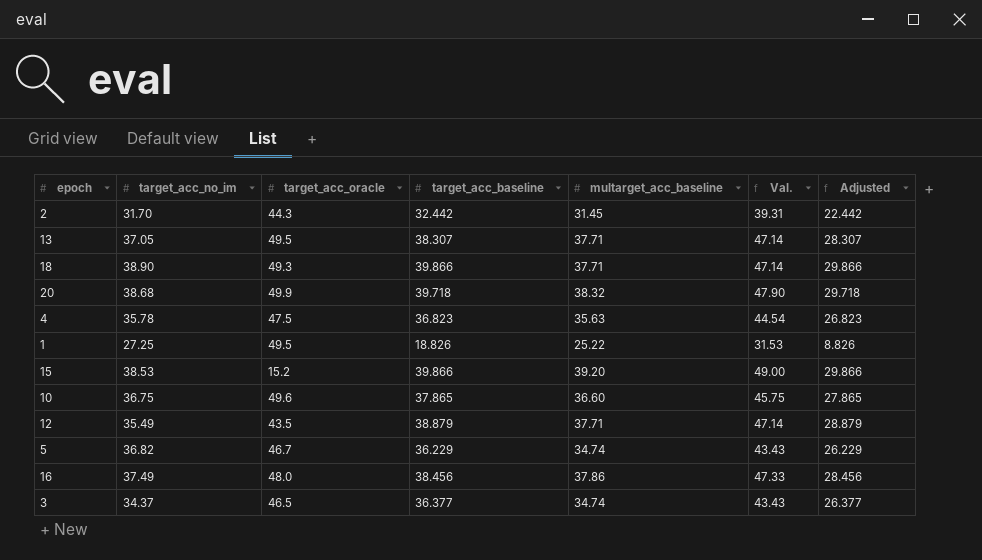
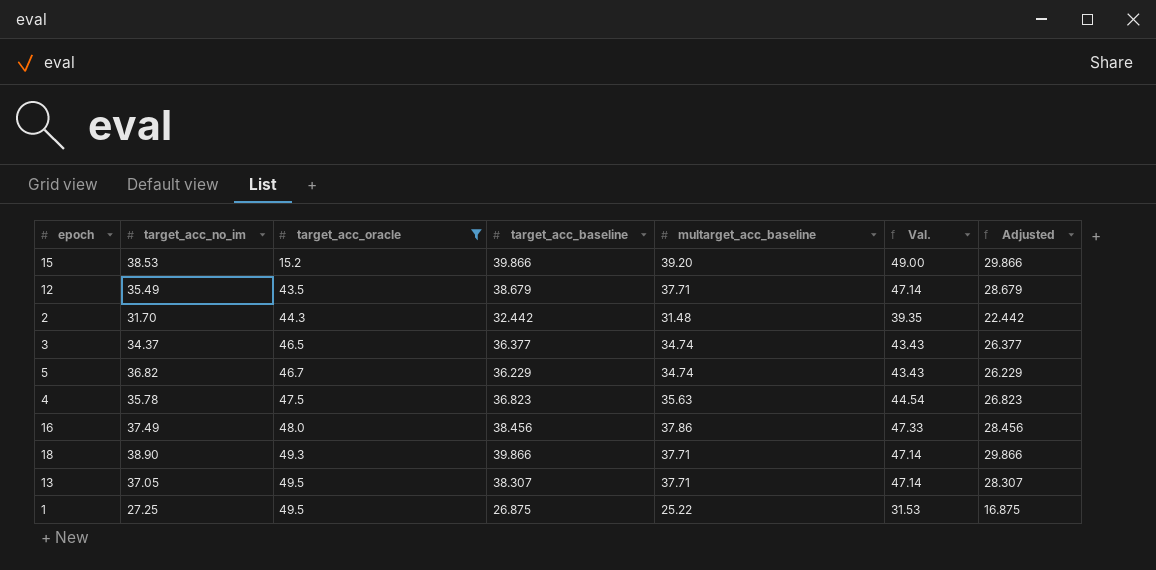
filter: none -> target_acc_oracle <= 49.5
row order: none -> target_acc_oracle ascending
12 | target_acc_baseline: 38.879 -> 38.679
12 | Adjusted: 28.879 -> 28.679
2 | multarget_acc_baseline: 31.45 -> 31.48
2 | Val.: 39.31 -> 39.35
1 | target_acc_baseline: 18.826 -> 26.875
1 | Adjusted: 8.826 -> 16.875

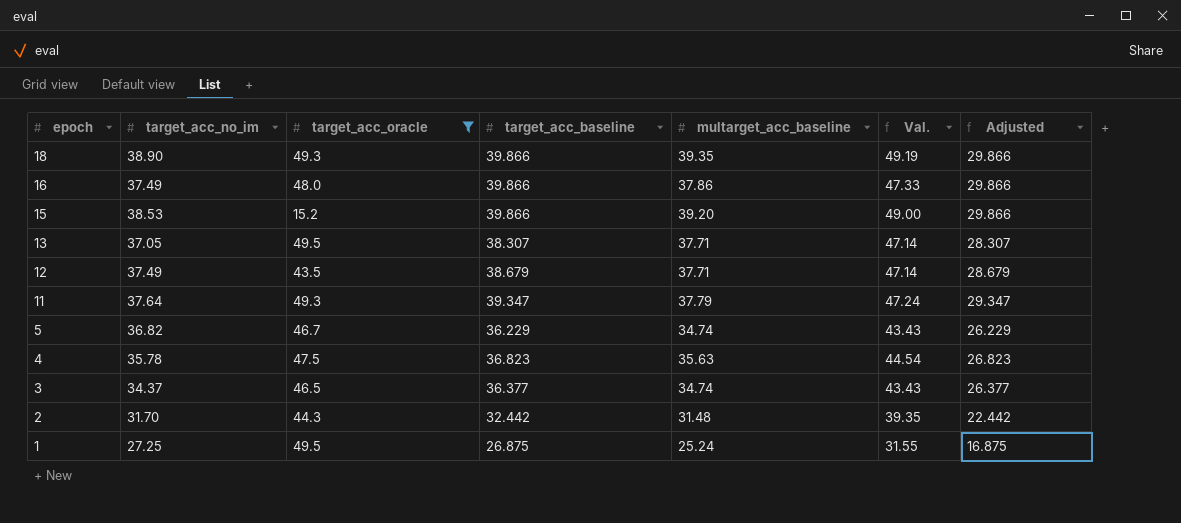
row order: target_acc_oracle ascending -> epoch descending
18 | multarget_acc_baseline: 37.71 -> 39.35
18 | Val.: 47.14 -> 49.19
16 | target_acc_baseline: 38.456 -> 39.866
16 | Adjusted: 28.456 -> 29.866
12 | target_acc_no_im: 35.49 -> 37.49
row 11: none -> 37.64 | 49.3 | 39.347 | 37.79 | 47.24 | 29.347
1 | multarget_acc_baseline: 25.22 -> 25.24
1 | Val.: 31.53 -> 31.55

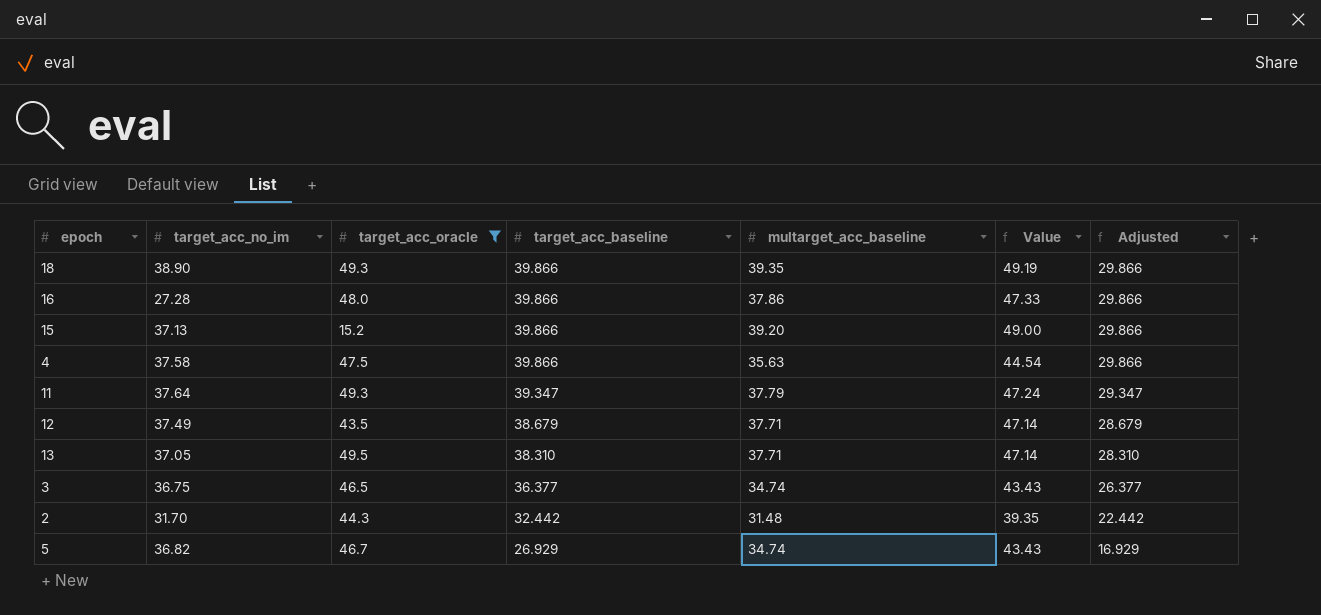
row order: epoch descending -> target_acc_baseline descending
column name: Val. -> Value
row 1: 27.25 | 49.5 | 26.875 | 25.24 | 31.55 | 16.875 -> none
16 | target_acc_no_im: 37.49 -> 27.28
15 | target_acc_no_im: 38.53 -> 37.13
4 | target_acc_no_im: 35.78 -> 37.58
4 | target_acc_baseline: 36.823 -> 39.866
4 | Adjusted: 26.823 -> 29.866
13 | target_acc_baseline: 38.307 -> 38.310
13 | Adjusted: 28.307 -> 28.310
3 | target_acc_no_im: 34.37 -> 36.75
5 | target_acc_baseline: 36.229 -> 26.929
5 | Adjusted: 26.229 -> 16.929

